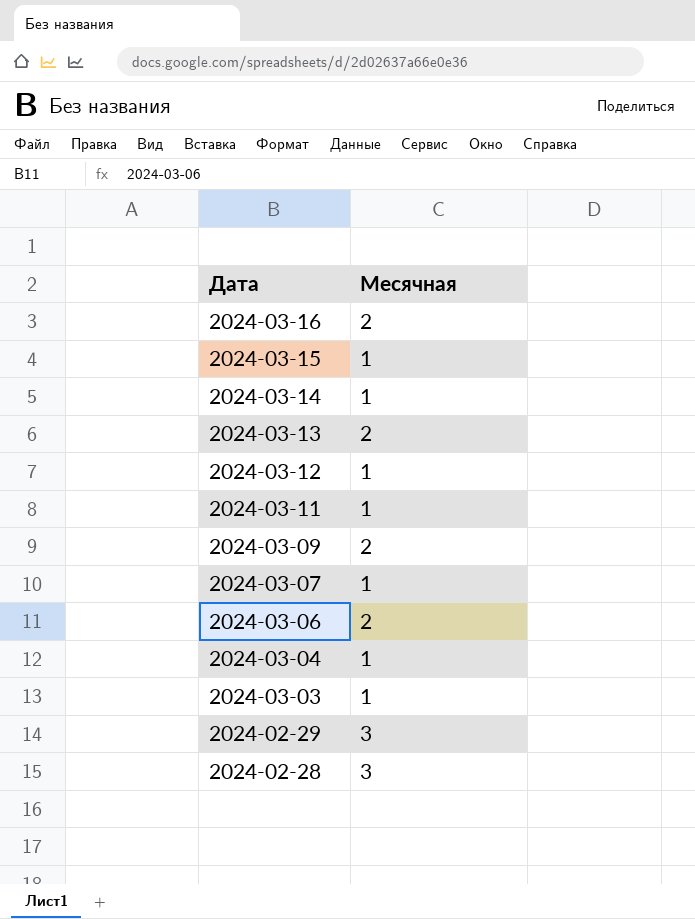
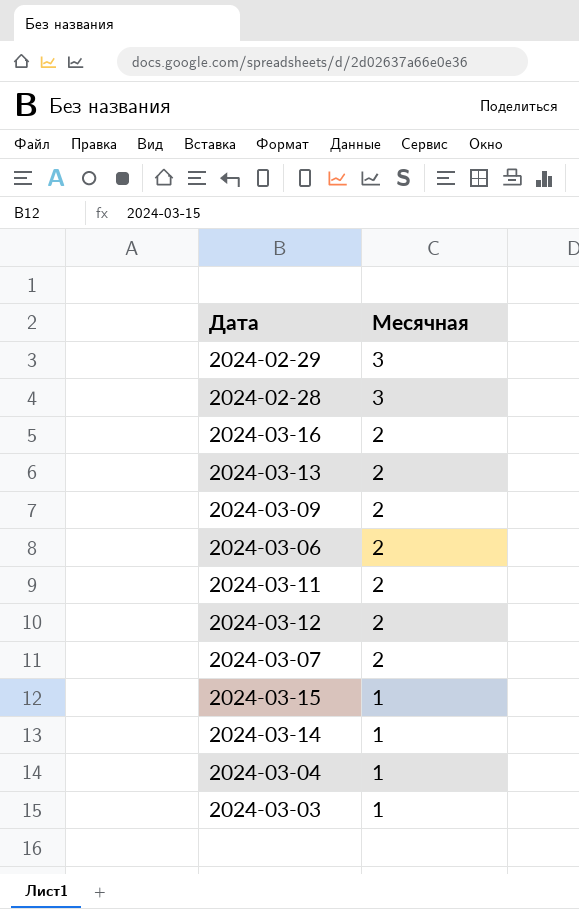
row order: Дата descending -> Месячная descending
2024-03-11 | Месячная: 1 -> 2
2024-03-12 | Месячная: 1 -> 2
2024-03-07 | Месячная: 1 -> 2

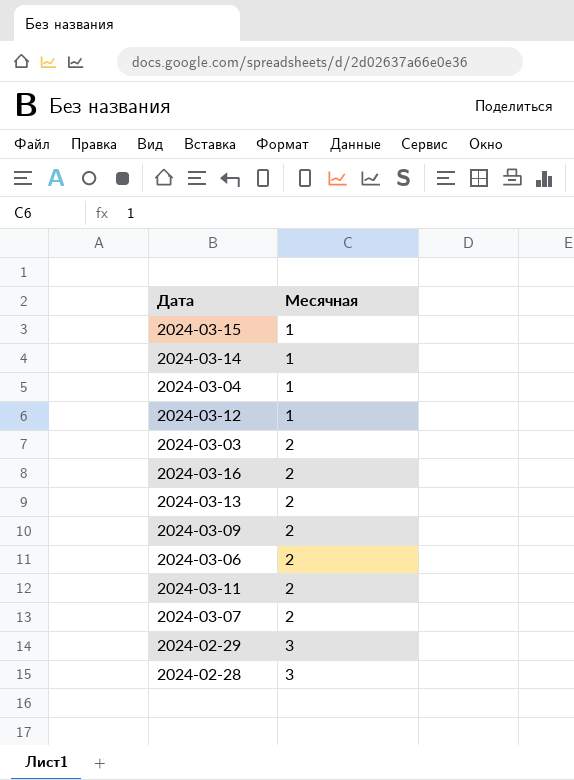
row order: Месячная descending -> Месячная ascending
2024-03-12 | Месячная: 2 -> 1
2024-03-03 | Месячная: 1 -> 2

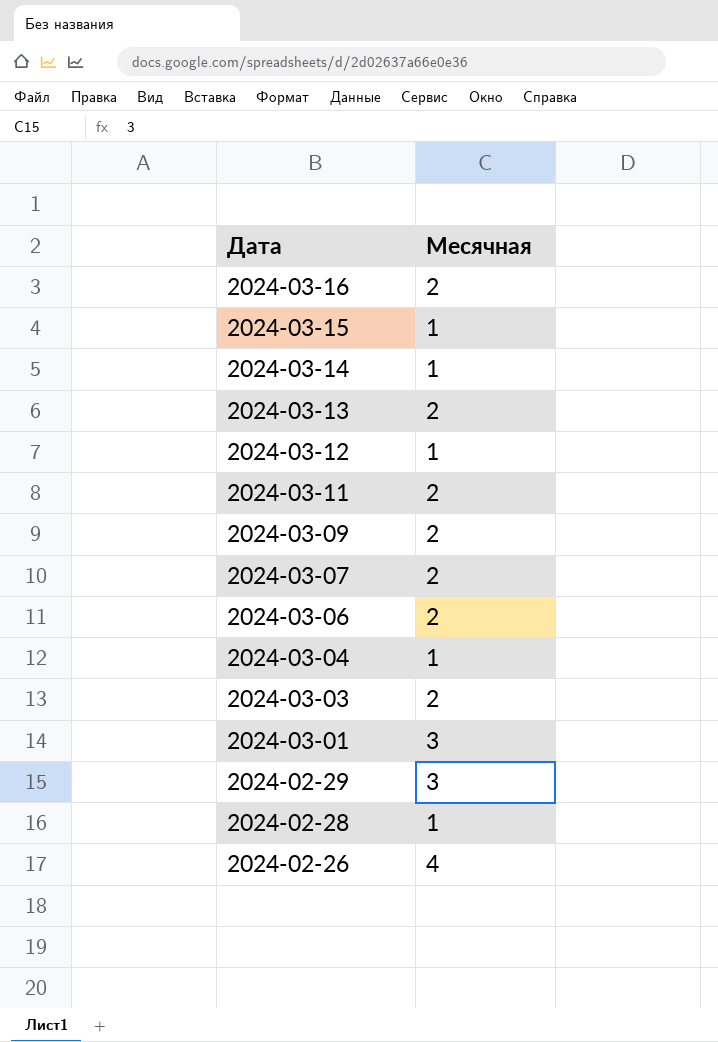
row order: Месячная ascending -> Дата descending
row 2024-03-01: none -> 3
2024-02-28 | Месячная: 3 -> 1
row 2024-02-26: none -> 4

